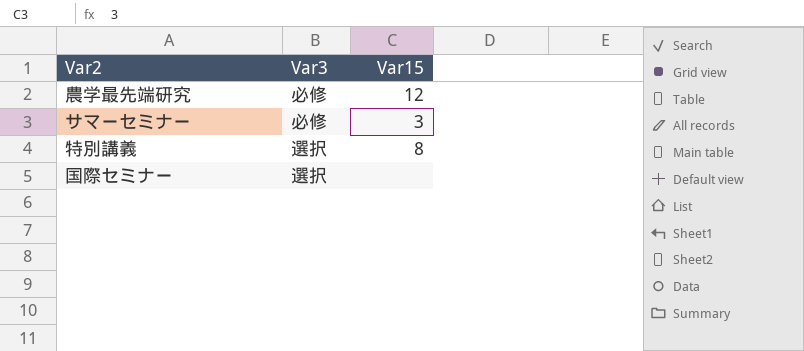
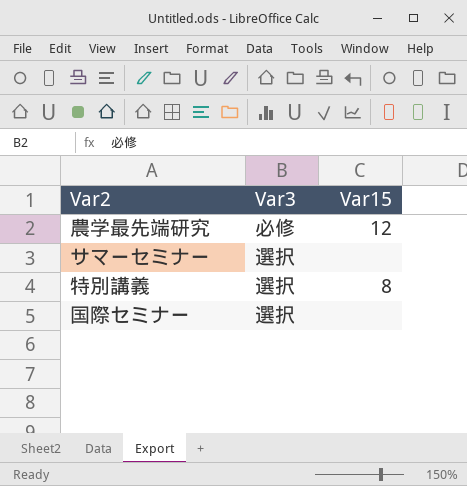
サマーセミナー | Var3: 必修 -> 選択
サマーセミナー | Var15: 3 -> none

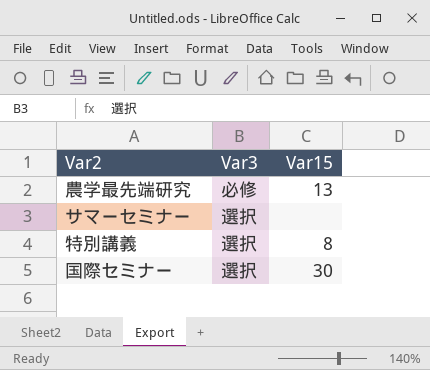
農学最先端研究 | Var15: 12 -> 13
国際セミナー | Var15: none -> 30

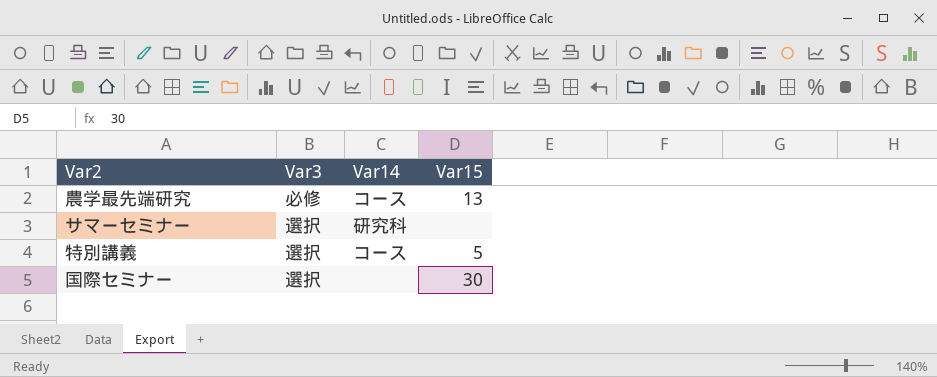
column Var14 | position: none -> 3
特別講義 | Var15: 8 -> 5

